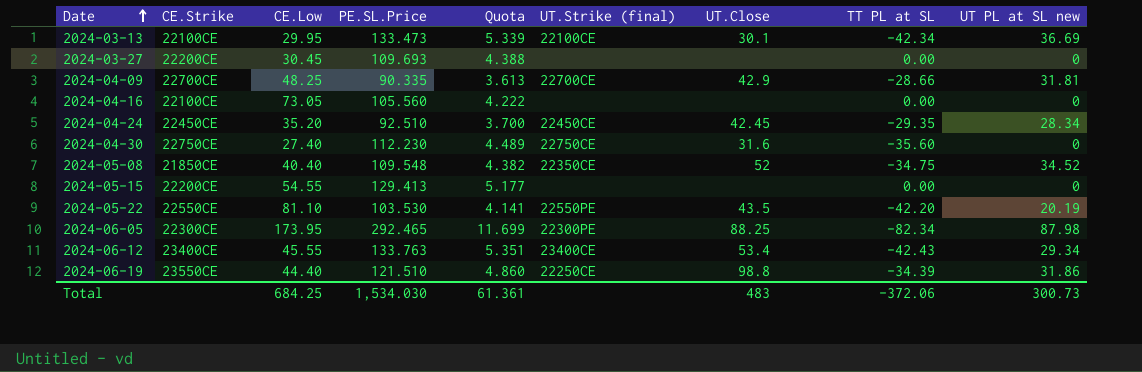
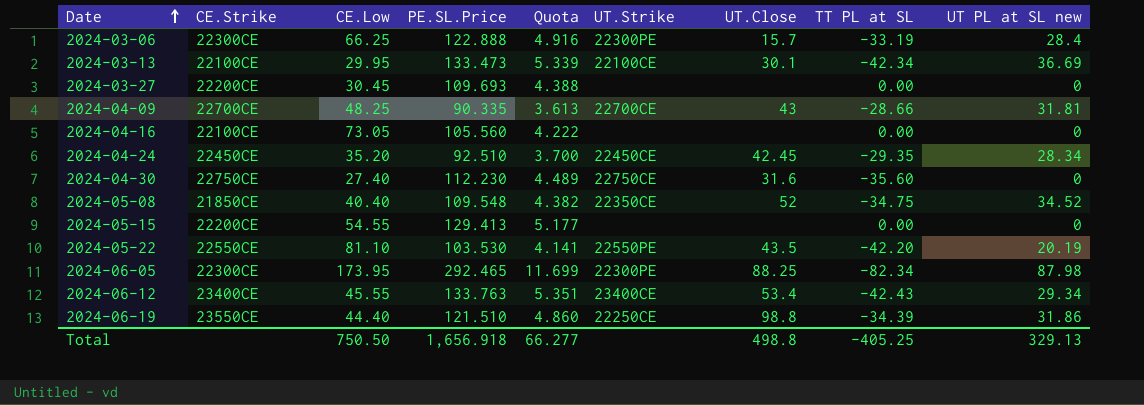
column name: UT.Strike (final) -> UT.Strike
row 2024-03-06: none -> 22300CE | 66.25 | 122.888 | 4.916 | 22300PE | 15.7 | -33.19 | 28.4
2024-04-09 | UT.Close: 42.9 -> 43
Total | CE.Low: 684.25 -> 750.50
Total | PE.SL.Price: 1,534.030 -> 1,656.918
Total | Quota: 61.361 -> 66.277
Total | UT.Close: 483 -> 498.8
Total | TT PL at SL: -372.06 -> -405.25
Total | UT PL at SL new: 300.73 -> 329.13

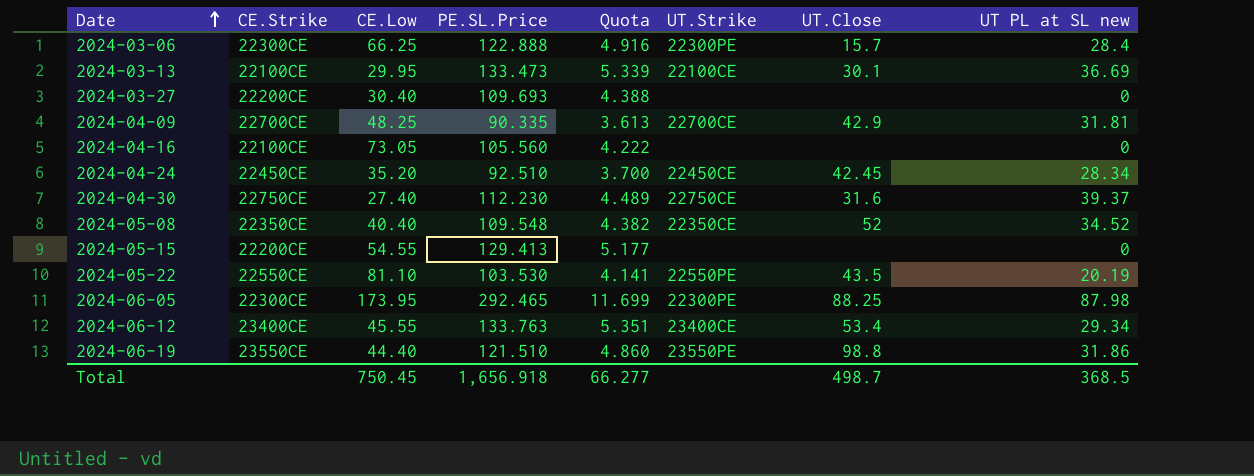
column TT PL at SL | position: 8 -> none
2024-03-27 | CE.Low: 30.45 -> 30.40
2024-04-09 | UT.Close: 43 -> 42.9
2024-04-30 | UT PL at SL new: 0 -> 39.37
2024-05-08 | CE.Strike: 21850CE -> 22350CE
2024-06-19 | UT.Strike: 22250CE -> 23550PE
Total | CE.Low: 750.50 -> 750.45
Total | UT.Close: 498.8 -> 498.7
Total | UT PL at SL new: 329.13 -> 368.5

